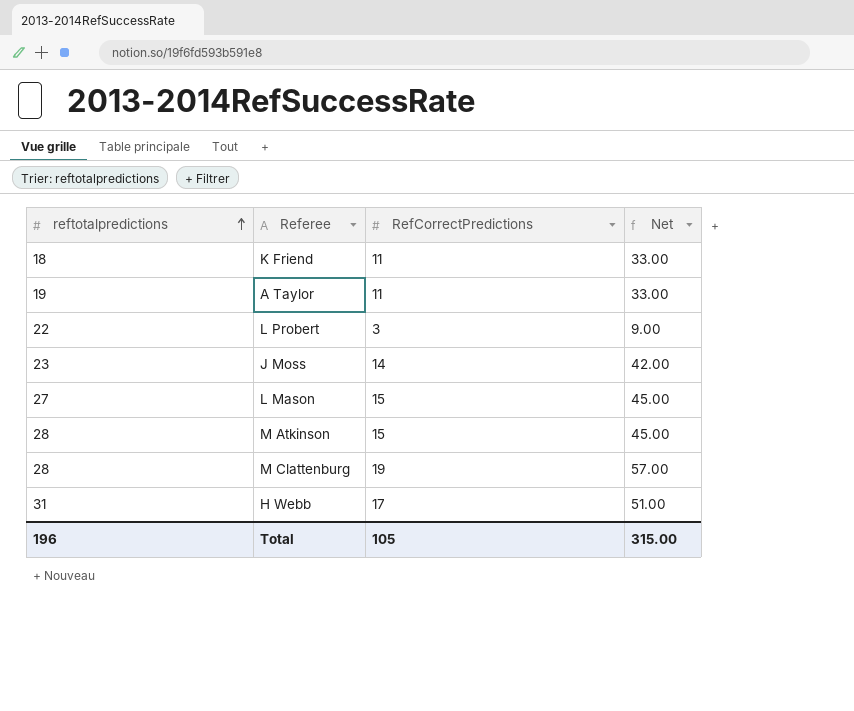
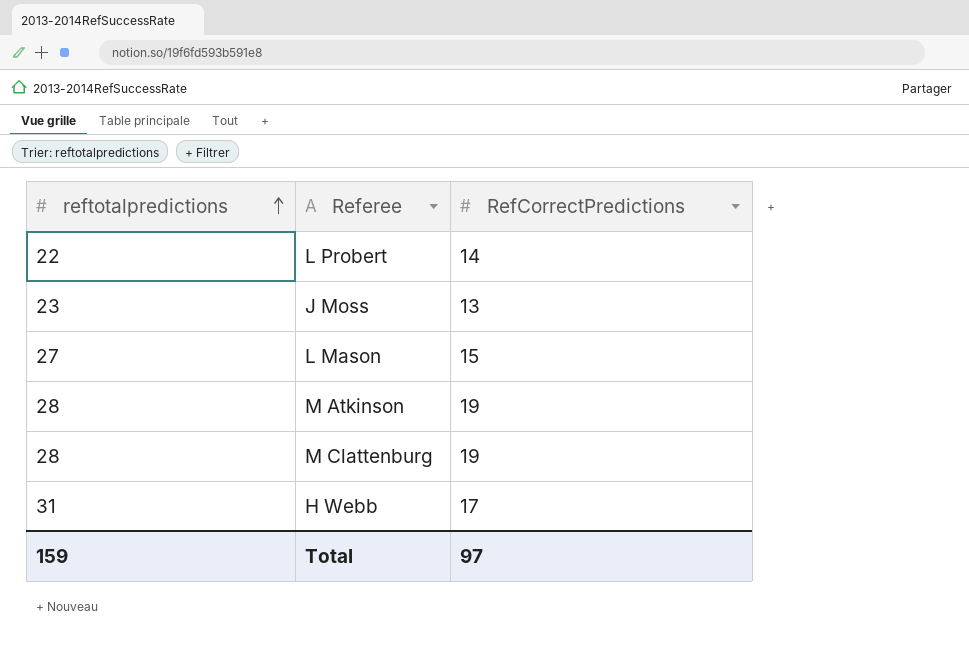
column Net | formula: [RefCorrectPredictions] * 3 -> none
row K Friend: 18 | 11 | 33.00 -> none
row A Taylor: 19 | 11 | 33.00 -> none
L Probert | RefCorrectPredictions: 3 -> 14
J Moss | RefCorrectPredictions: 14 -> 13
M Atkinson | RefCorrectPredictions: 15 -> 19
Total | reftotalpredictions: 196 -> 159
Total | RefCorrectPredictions: 105 -> 97

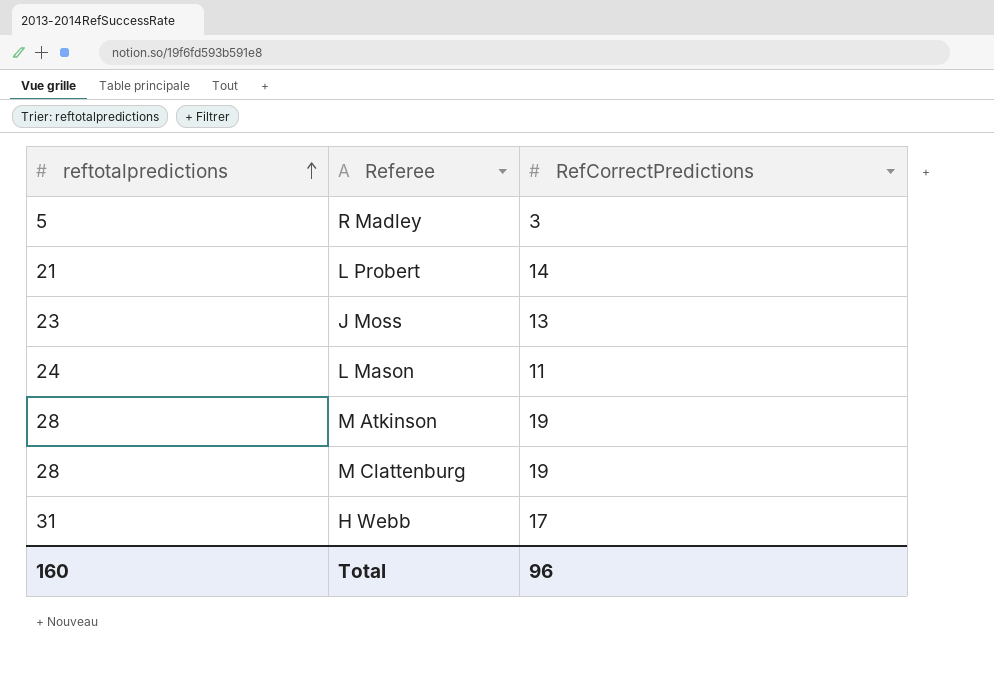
row R Madley: none -> 5 | 3
L Probert | reftotalpredictions: 22 -> 21
L Mason | reftotalpredictions: 27 -> 24
L Mason | RefCorrectPredictions: 15 -> 11
Total | reftotalpredictions: 159 -> 160
Total | RefCorrectPredictions: 97 -> 96

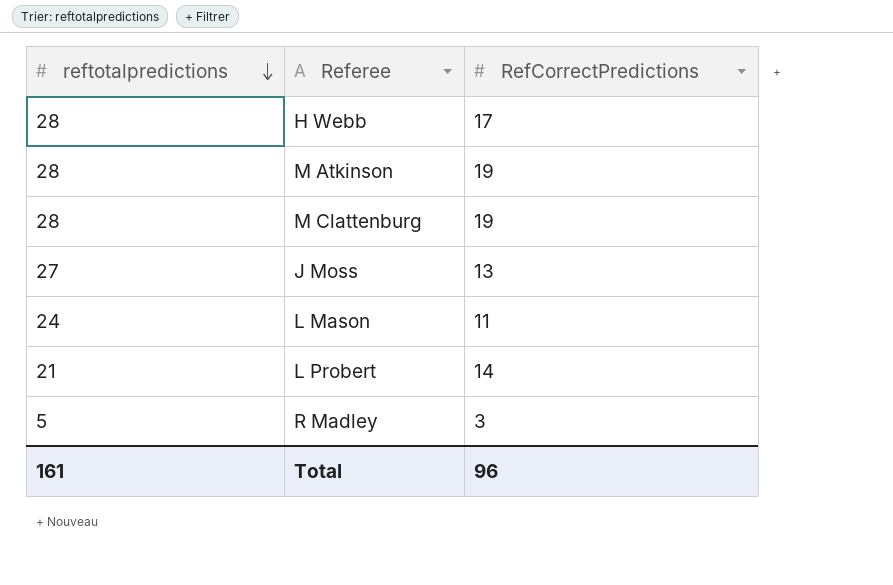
row order: reftotalpredictions ascending -> reftotalpredictions descending
H Webb | reftotalpredictions: 31 -> 28
J Moss | reftotalpredictions: 23 -> 27
Total | reftotalpredictions: 160 -> 161

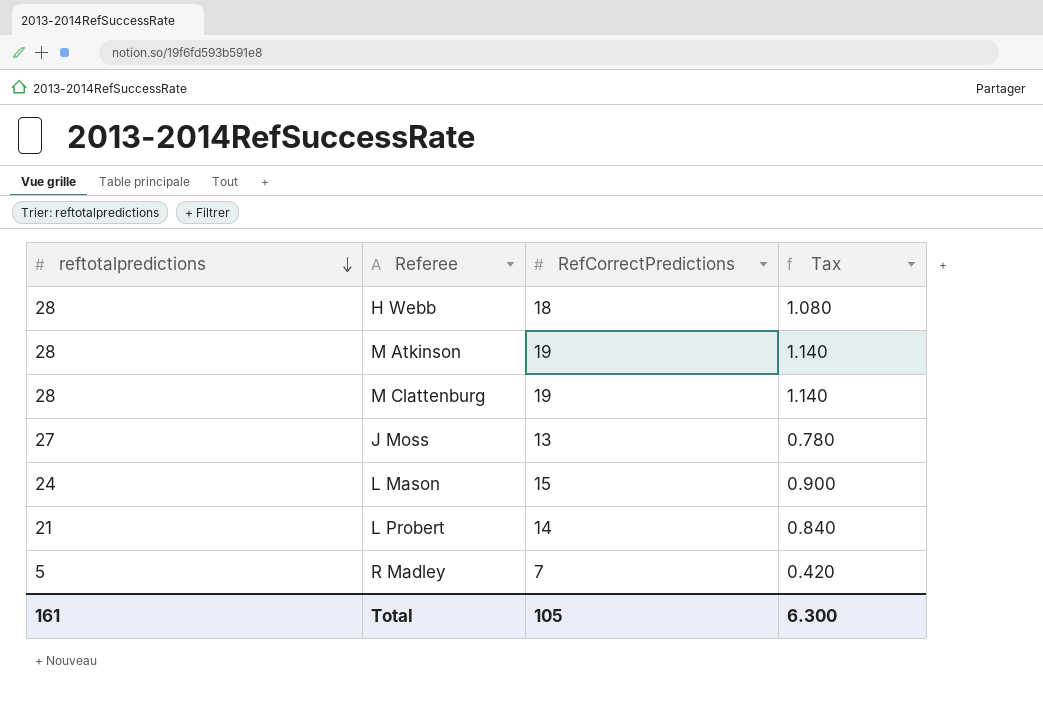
column Tax | formula: none -> [RefCorrectPredictions] * 0.06
H Webb | RefCorrectPredictions: 17 -> 18
L Mason | RefCorrectPredictions: 11 -> 15
R Madley | RefCorrectPredictions: 3 -> 7
Total | RefCorrectPredictions: 96 -> 105

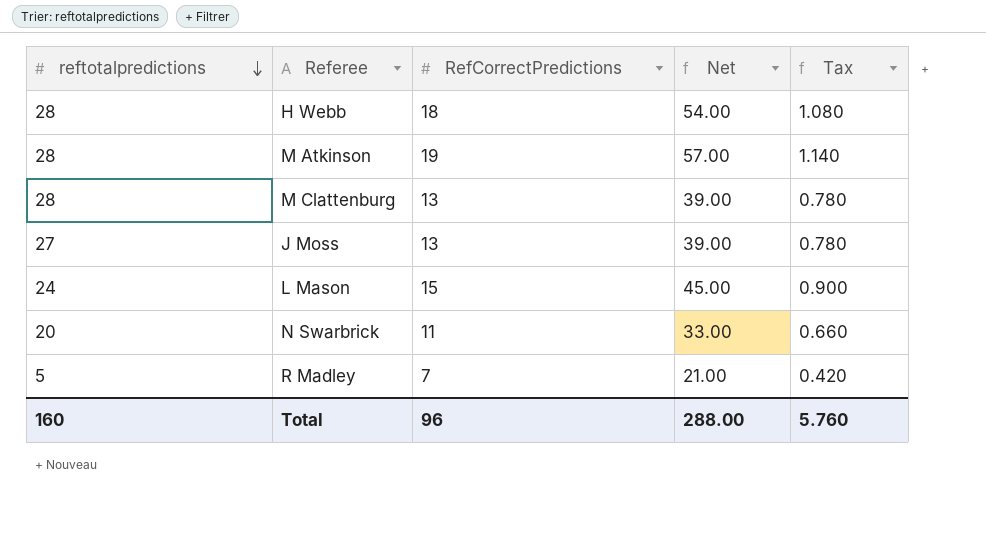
column Net | formula: none -> [RefCorrectPredictions] * 3
row L Probert: 21 | 14 | 0.840 -> none
M Clattenburg | RefCorrectPredictions: 19 -> 13
M Clattenburg | Tax: 1.140 -> 0.780
row N Swarbrick: none -> 20 | 11 | 33.00 | 0.660
Total | reftotalpredictions: 161 -> 160
Total | RefCorrectPredictions: 105 -> 96
Total | Tax: 6.300 -> 5.760

